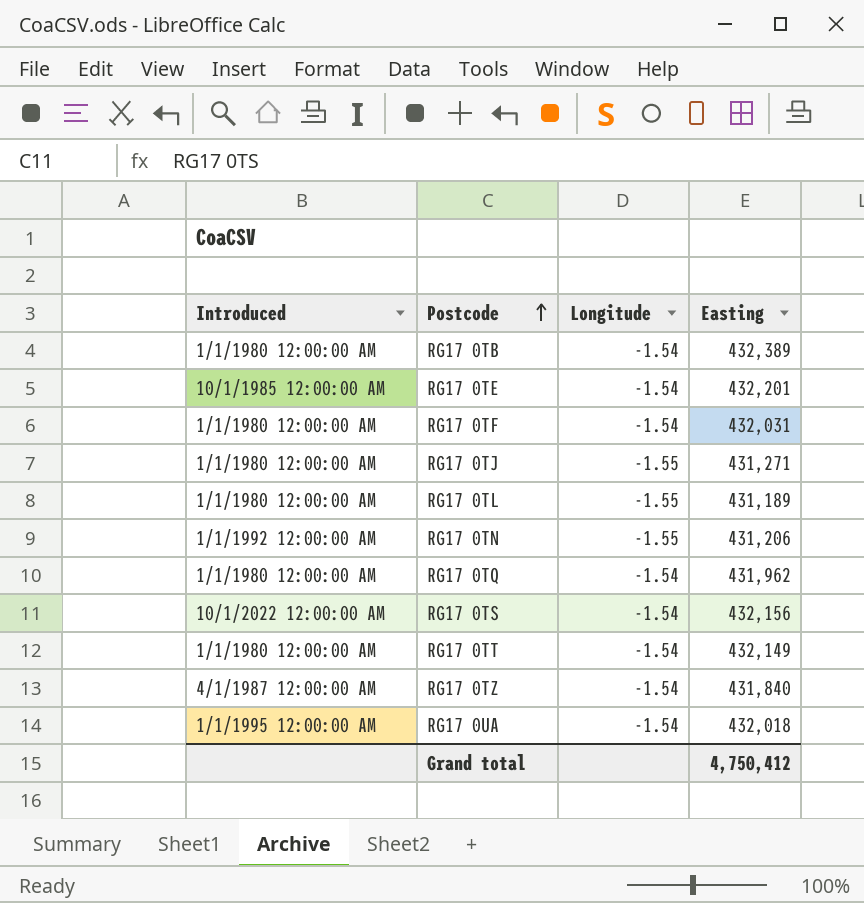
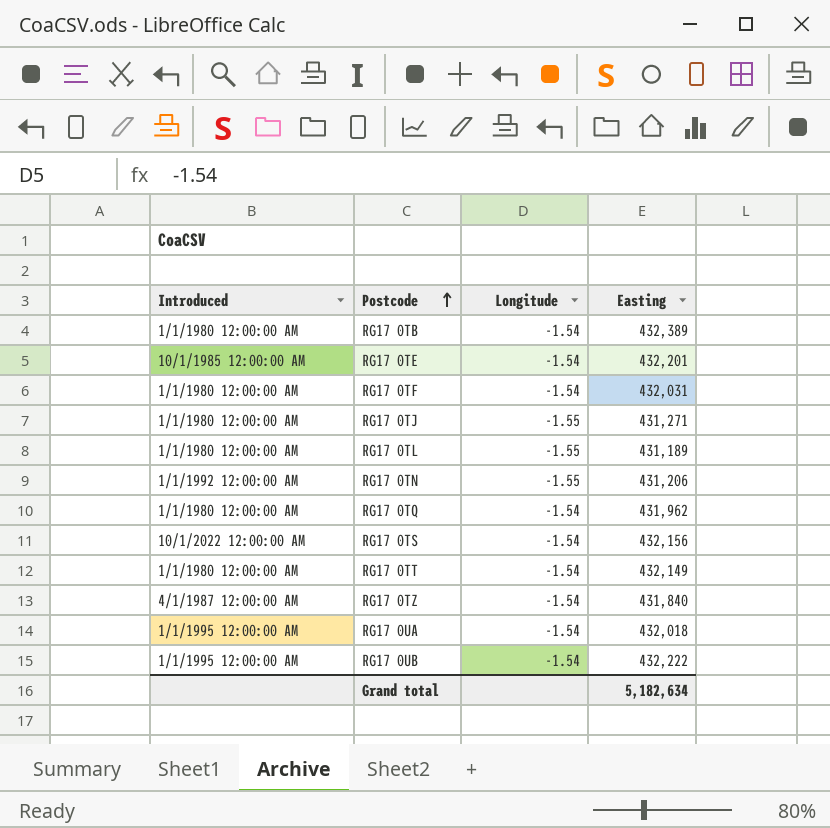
row RG17 0UB: none -> 1/1/1995 12:00:00 AM | -1.54 | 432,222
Grand total | Easting: 4,750,412 -> 5,182,634

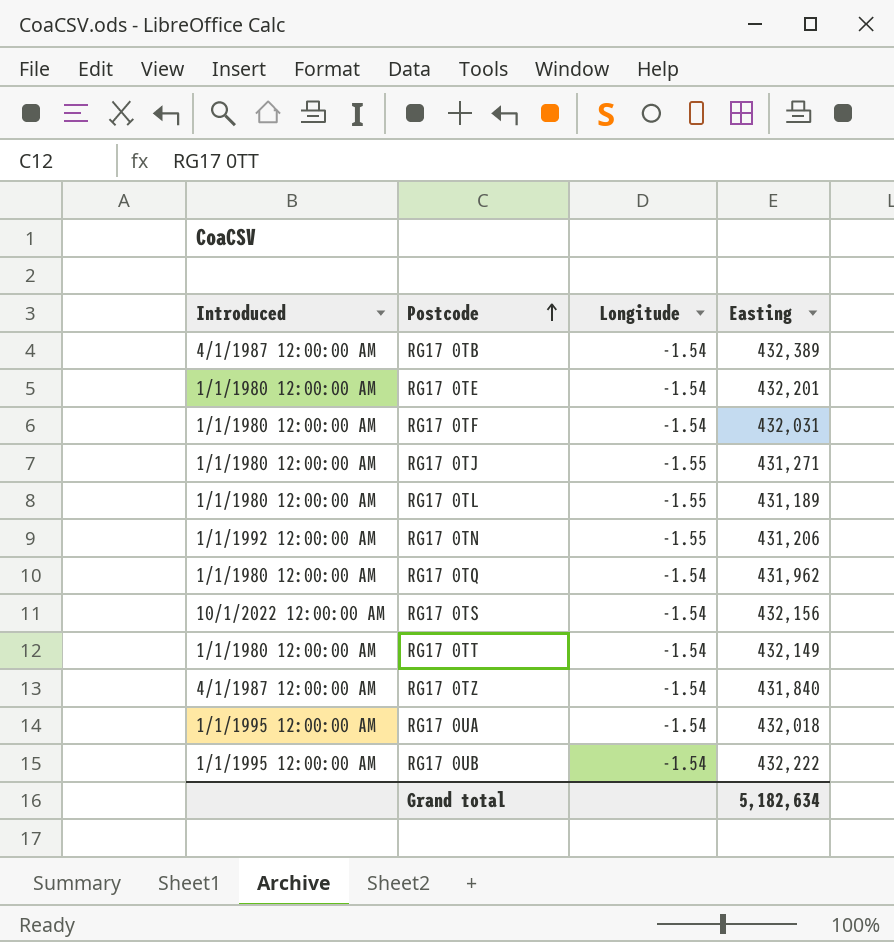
RG17 0TB | Introduced: 1/1/1980 12:00:00 AM -> 4/1/1987 12:00:00 AM
RG17 0TE | Introduced: 10/1/1985 12:00:00 AM -> 1/1/1980 12:00:00 AM

